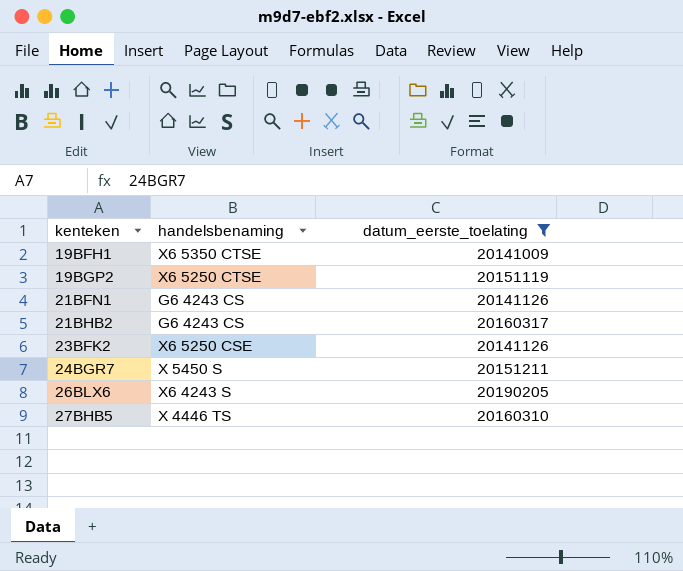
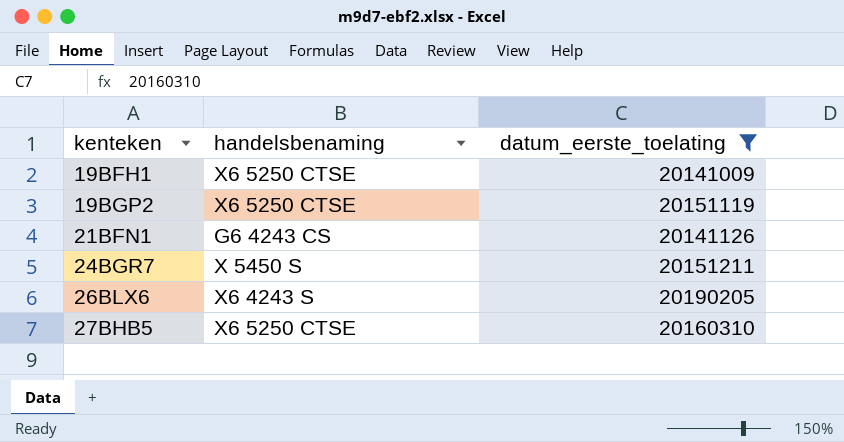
row 21BHB2: G6 4243 CS | 20160317 -> none
row 23BFK2: X6 5250 CSE | 20141126 -> none
19BFH1 | handelsbenaming: X6 5350 CTSE -> X6 5250 CTSE
27BHB5 | handelsbenaming: X 4446 TS -> X6 5250 CTSE

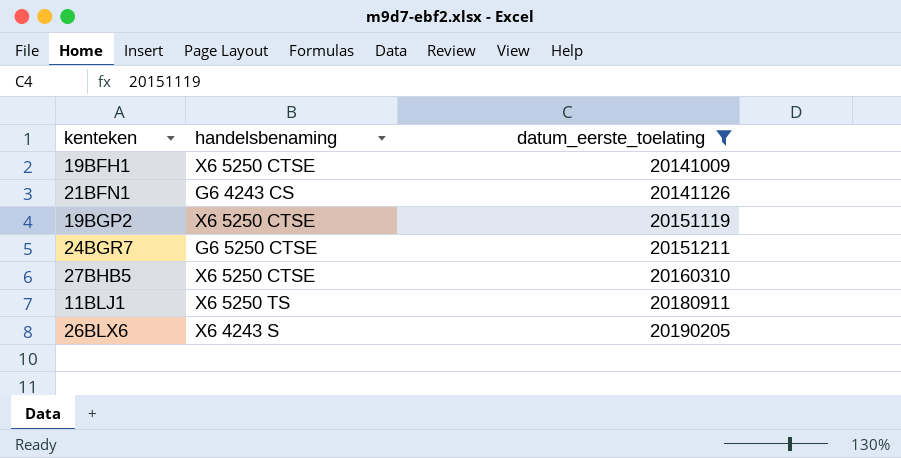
row order: kenteken ascending -> datum_eerste_toelating ascending
24BGR7 | handelsbenaming: X 5450 S -> G6 5250 CTSE
row 11BLJ1: none -> X6 5250 TS | 20180911

